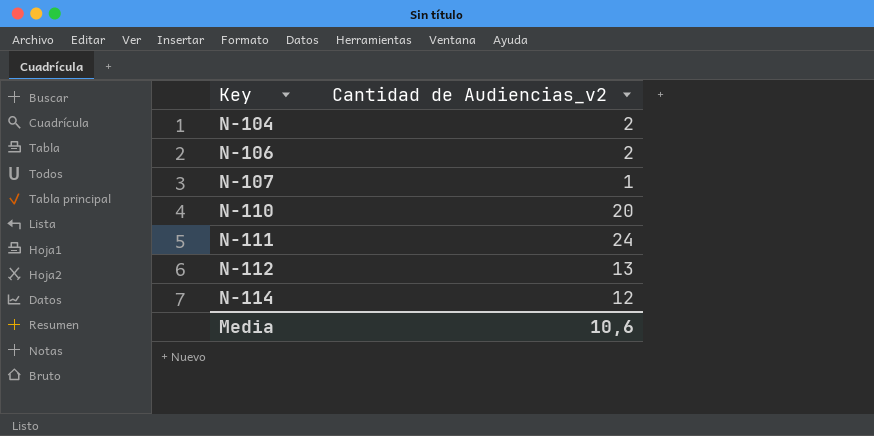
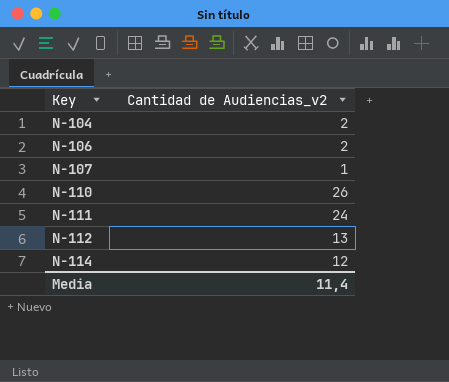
N-110 | Cantidad de Audiencias_v2: 20 -> 26
Media | Cantidad de Audiencias_v2: 10,6 -> 11,4

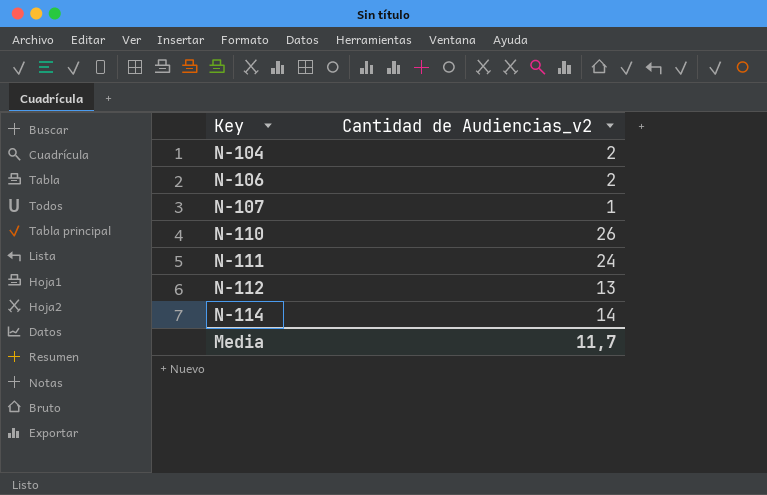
N-114 | Cantidad de Audiencias_v2: 12 -> 14
Media | Cantidad de Audiencias_v2: 11,4 -> 11,7

